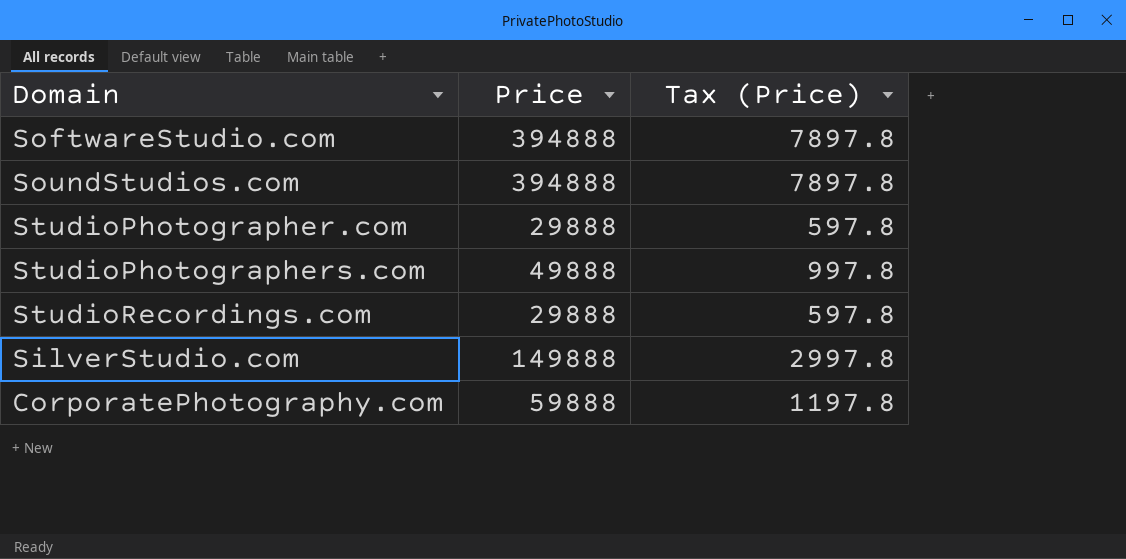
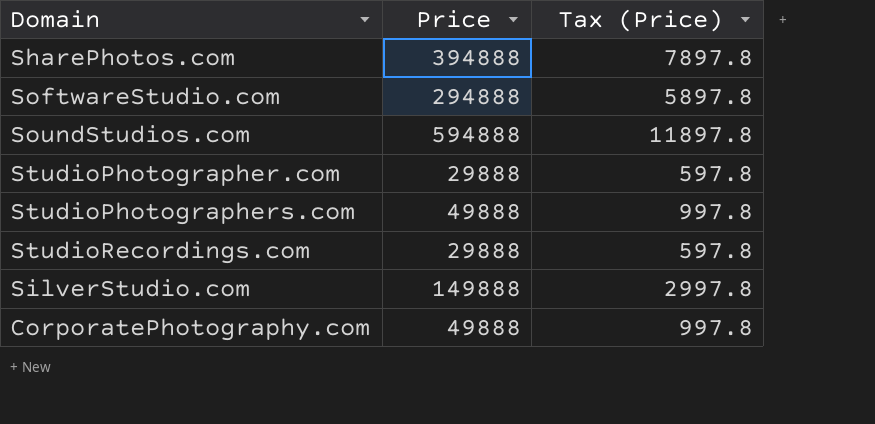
row SharePhotos.com: none -> 394888 | 7897.8
SoftwareStudio.com | Price: 394888 -> 294888
SoftwareStudio.com | Tax (Price): 7897.8 -> 5897.8
SoundStudios.com | Price: 394888 -> 594888
SoundStudios.com | Tax (Price): 7897.8 -> 11897.8
CorporatePhotography.com | Price: 59888 -> 49888
CorporatePhotography.com | Tax (Price): 1197.8 -> 997.8

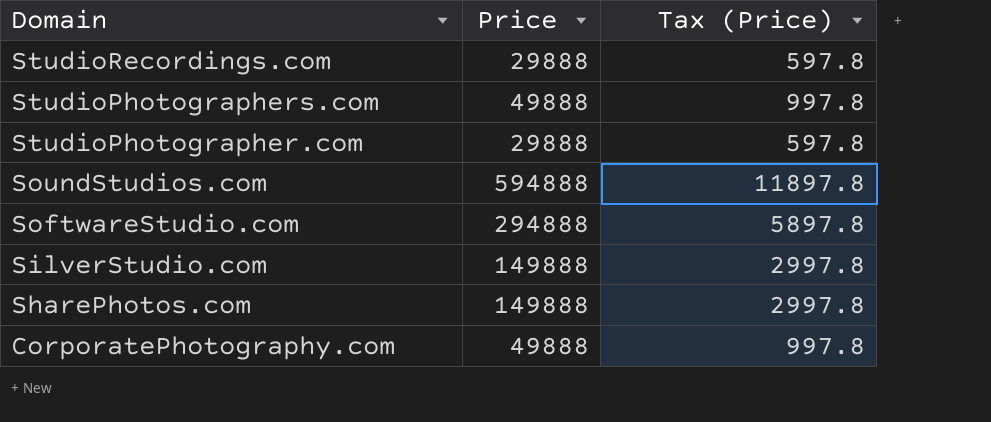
row order: none -> Domain descending
SharePhotos.com | Price: 394888 -> 149888
SharePhotos.com | Tax (Price): 7897.8 -> 2997.8

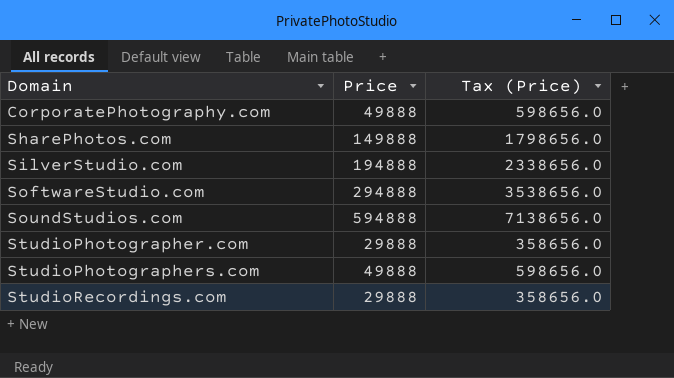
row order: Domain descending -> Domain ascending
column Tax (Price) | formula: [Price] * 0.02 -> [Price] * 12
SilverStudio.com | Price: 149888 -> 194888

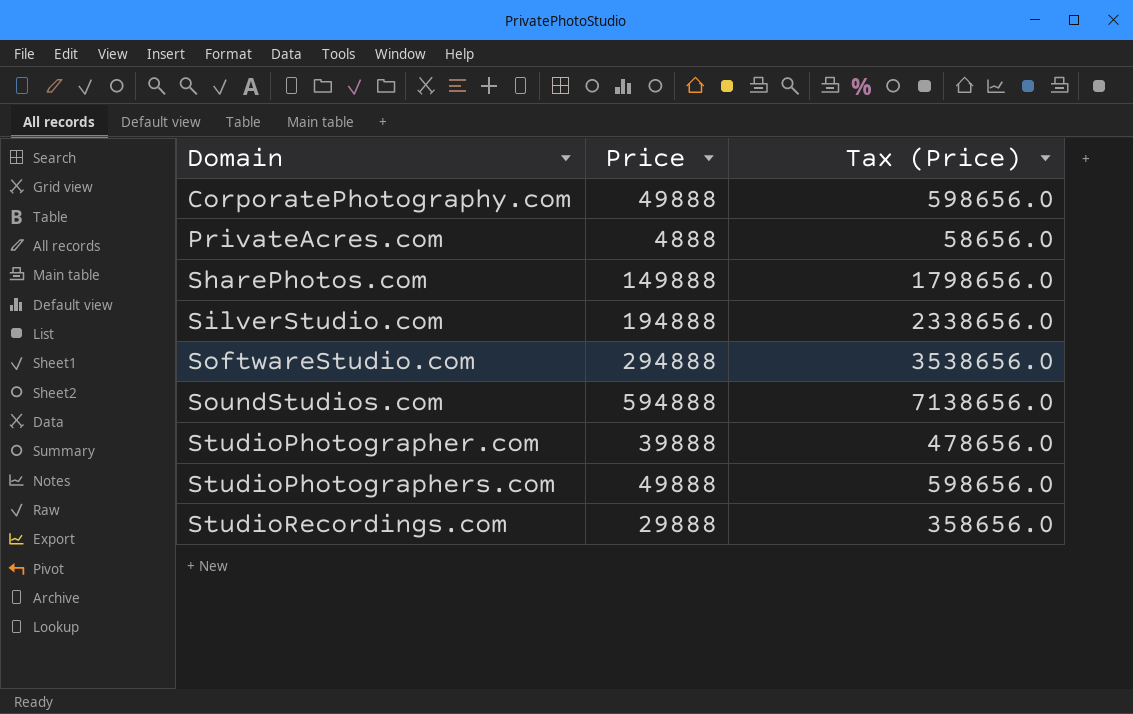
row PrivateAcres.com: none -> 4888 | 58656.0
StudioPhotographer.com | Price: 29888 -> 39888
StudioPhotographer.com | Tax (Price): 358656.0 -> 478656.0

